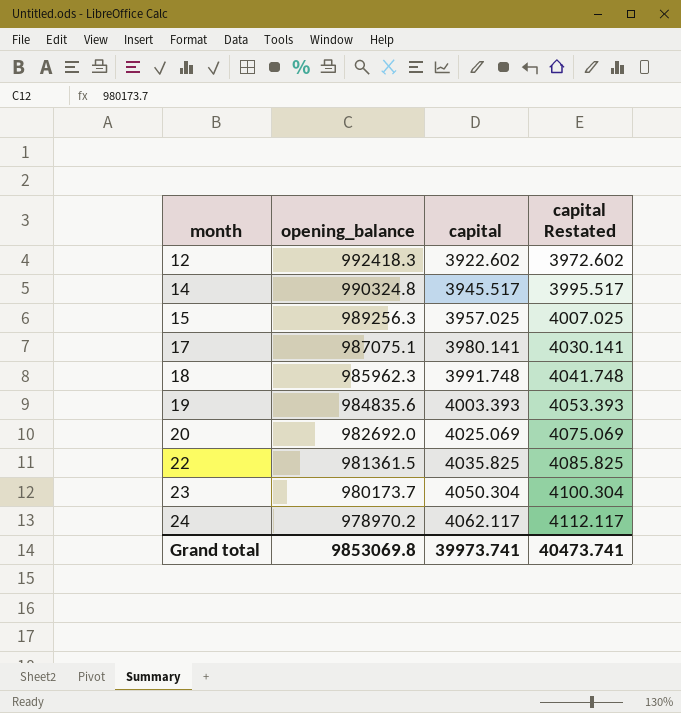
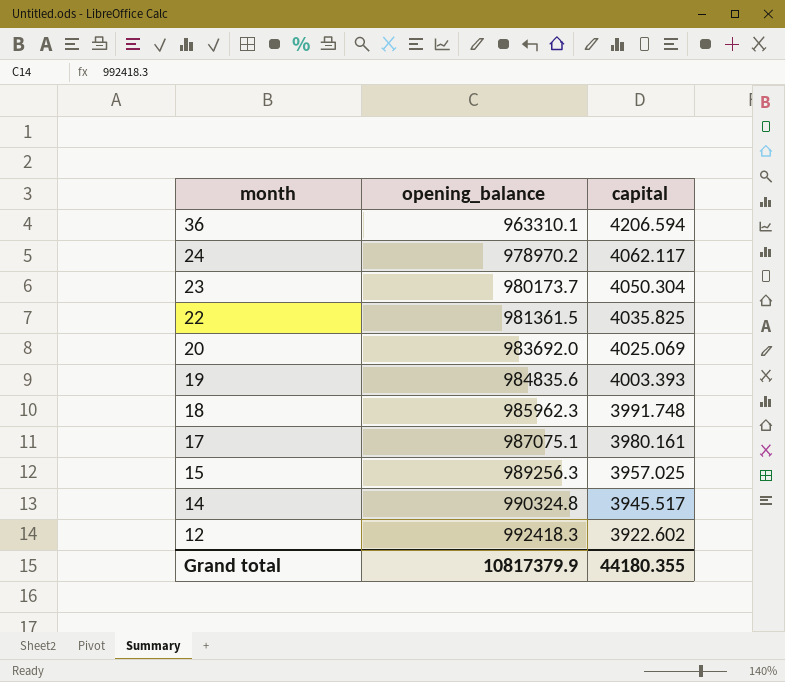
row order: month ascending -> month descending
column capital Restated | formula: [capital] + 50 -> none
row 36: none -> 963310.1 | 4206.594
20 | opening_balance: 982692.0 -> 983692.0
17 | capital: 3980.141 -> 3980.161
Grand total | opening_balance: 9853069.8 -> 10817379.9
Grand total | capital: 39973.741 -> 44180.355

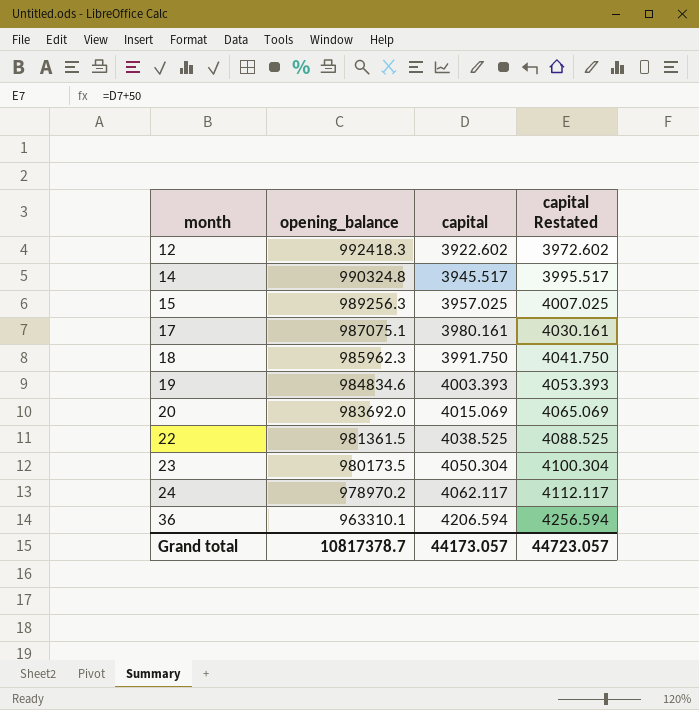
row order: month descending -> month ascending
column capital Restated | formula: none -> [capital] + 50
18 | capital: 3991.748 -> 3991.750
19 | opening_balance: 984835.6 -> 984834.6
20 | capital: 4025.069 -> 4015.069
22 | capital: 4035.825 -> 4038.525
23 | opening_balance: 980173.7 -> 980173.5
Grand total | opening_balance: 10817379.9 -> 10817378.7
Grand total | capital: 44180.355 -> 44173.057

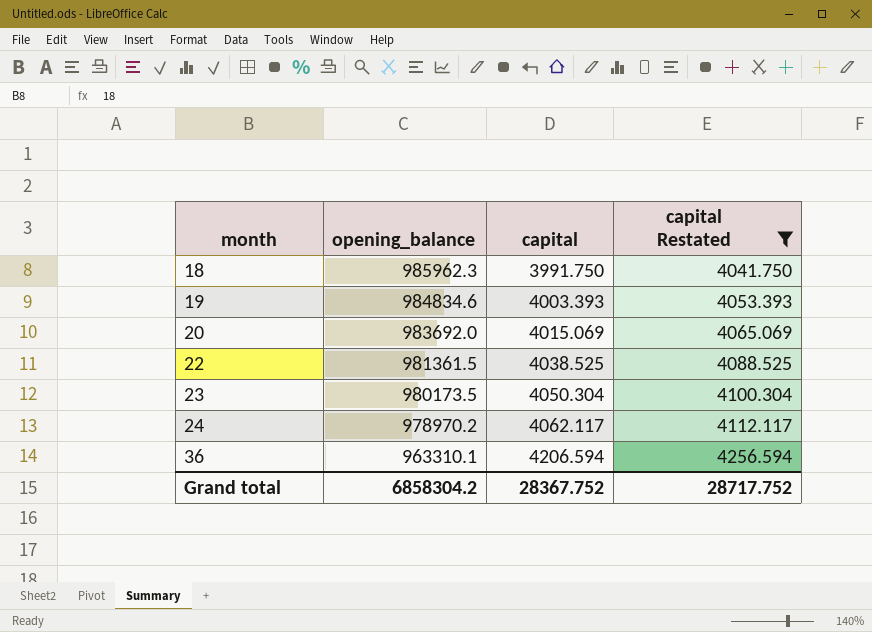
filter: none -> capital Restated >= 4041.750
Grand total | opening_balance: 10817378.7 -> 6858304.2
Grand total | capital: 44173.057 -> 28367.752
Grand total | capital Restated: 44723.057 -> 28717.752

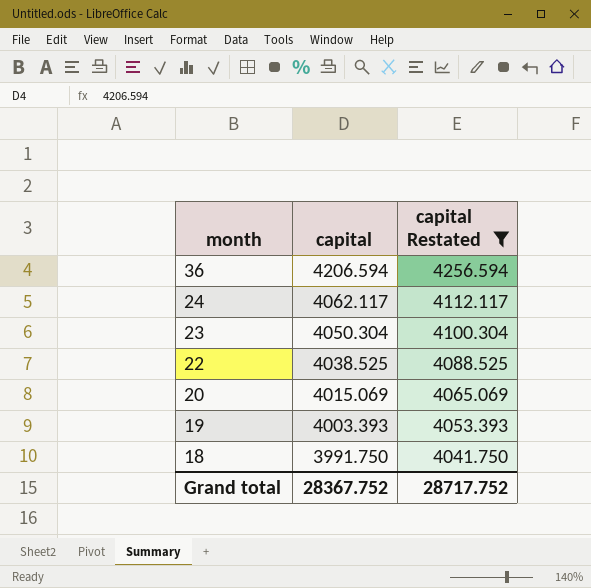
row order: month ascending -> month descending
column opening_balance | position: 2 -> none

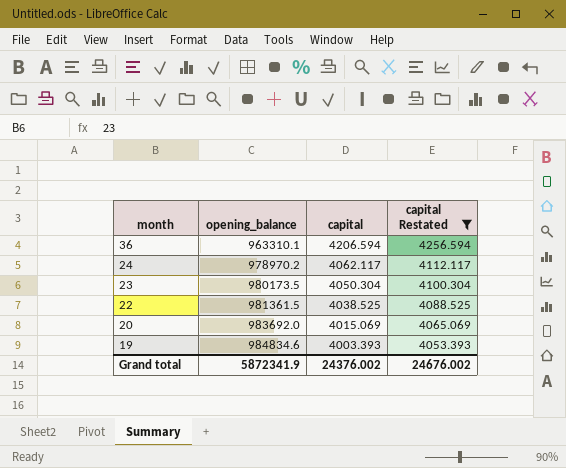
column opening_balance | position: none -> 2
row 18: 3991.750 | 4041.750 -> none
Grand total | capital: 28367.752 -> 24376.002
Grand total | capital Restated: 28717.752 -> 24676.002

